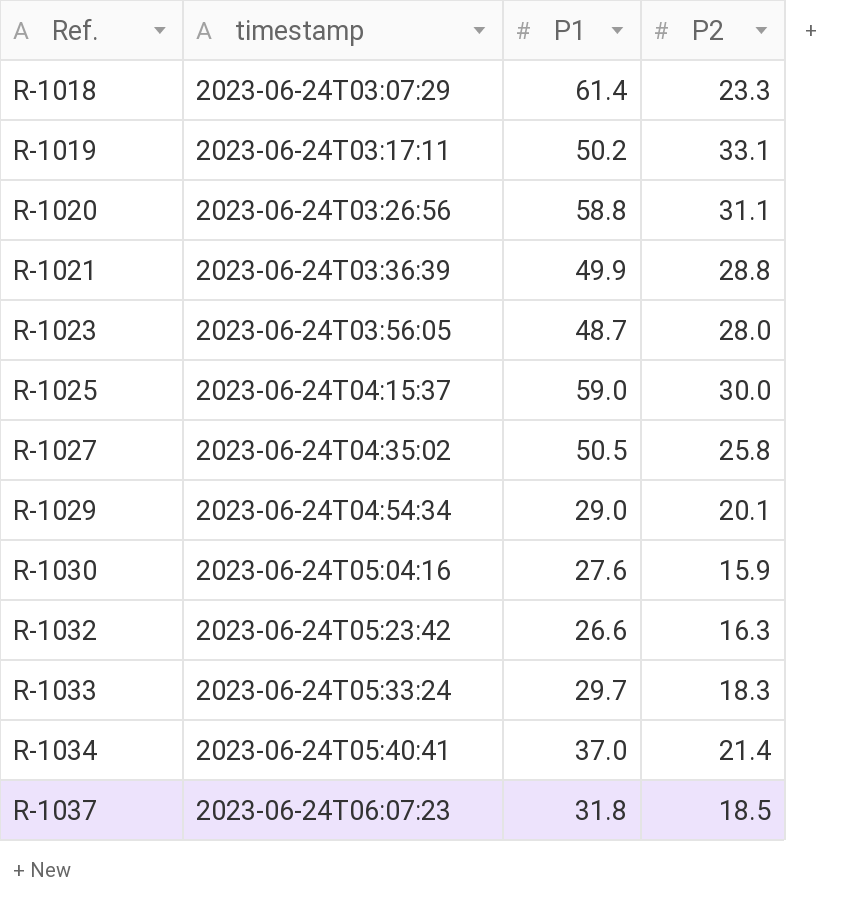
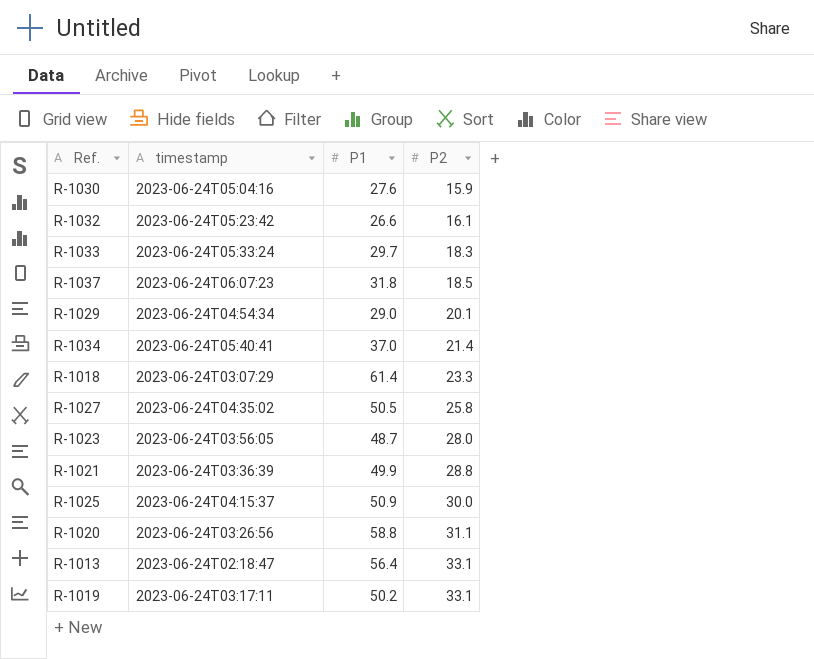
row order: Ref. ascending -> P2 ascending
R-1032 | P2: 16.3 -> 16.1
R-1025 | P1: 59.0 -> 50.9
row R-1013: none -> 2023-06-24T02:18:47 | 56.4 | 33.1

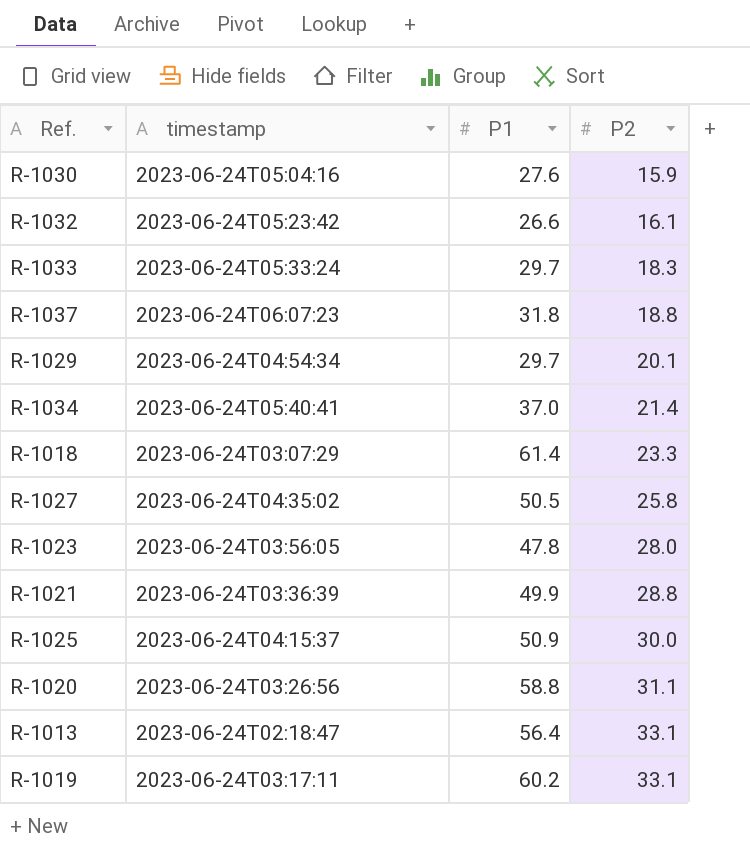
R-1037 | P2: 18.5 -> 18.8
R-1029 | P1: 29.0 -> 29.7
R-1023 | P1: 48.7 -> 47.8
R-1019 | P1: 50.2 -> 60.2

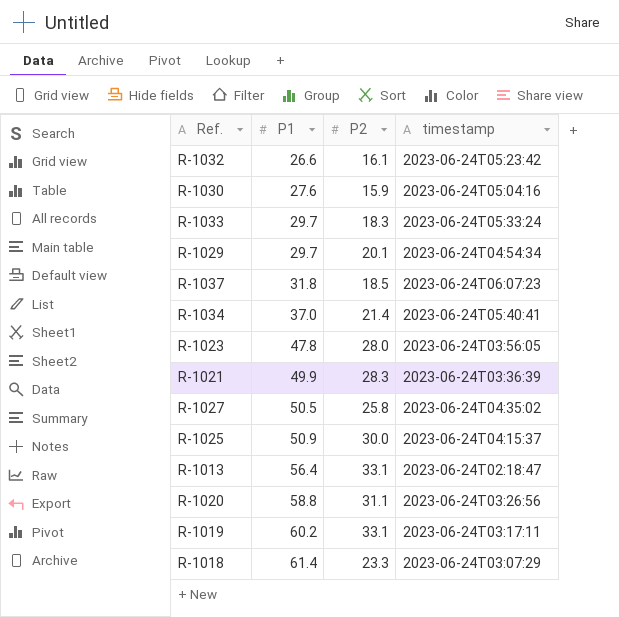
row order: P2 ascending -> P1 ascending
column timestamp | position: 2 -> 4
R-1037 | P2: 18.8 -> 18.5
R-1021 | P2: 28.8 -> 28.3

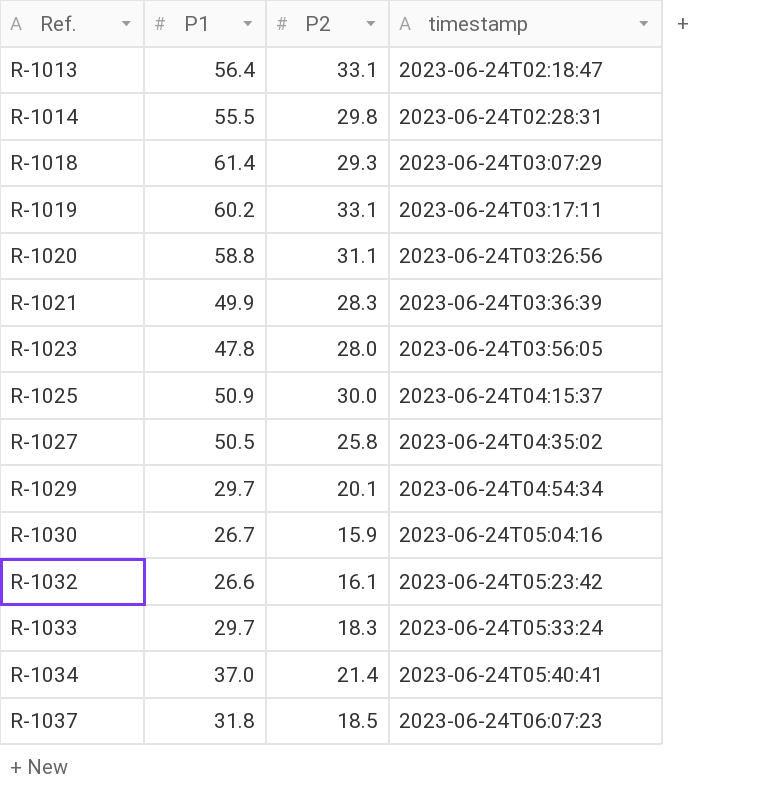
row order: P1 ascending -> Ref. ascending
row R-1014: none -> 55.5 | 29.8 | 2023-06-24T02:28:31
R-1018 | P2: 23.3 -> 29.3
R-1030 | P1: 27.6 -> 26.7

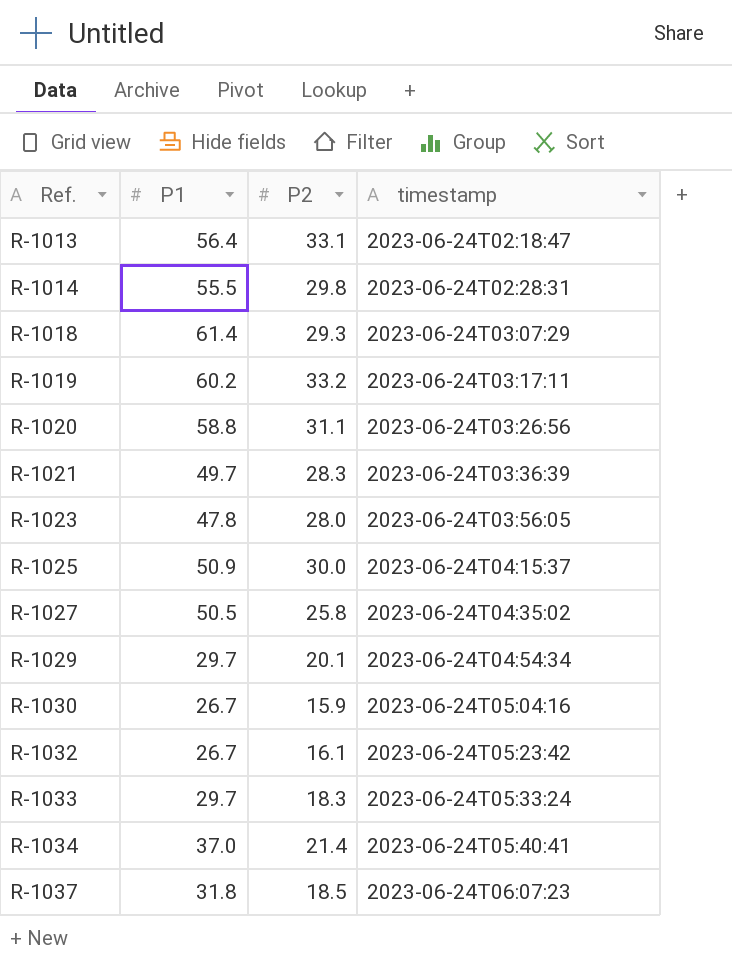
R-1019 | P2: 33.1 -> 33.2
R-1021 | P1: 49.9 -> 49.7
R-1032 | P1: 26.6 -> 26.7

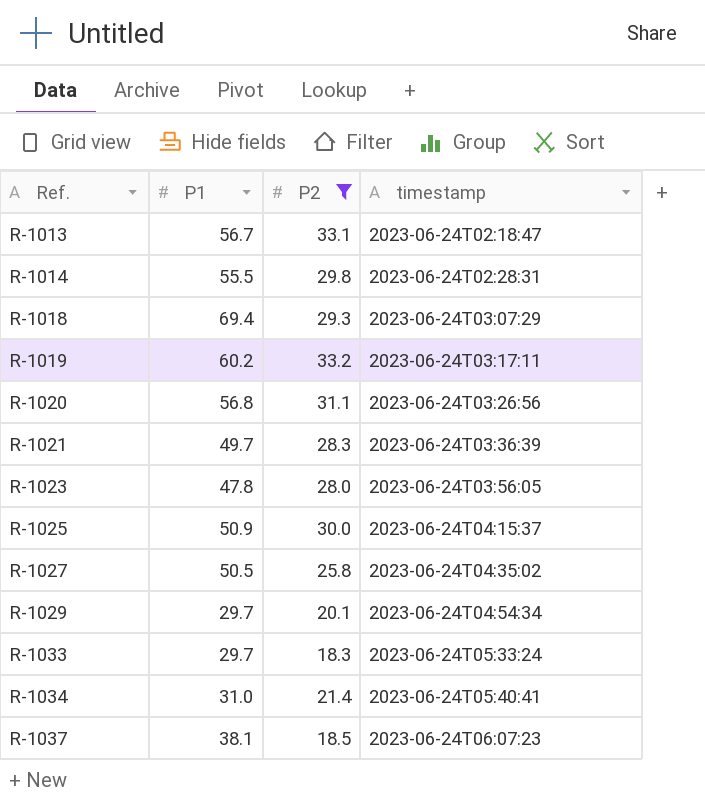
filter: none -> P2 >= 18.3
R-1013 | P1: 56.4 -> 56.7
R-1018 | P1: 61.4 -> 69.4
R-1020 | P1: 58.8 -> 56.8
R-1034 | P1: 37.0 -> 31.0
R-1037 | P1: 31.8 -> 38.1

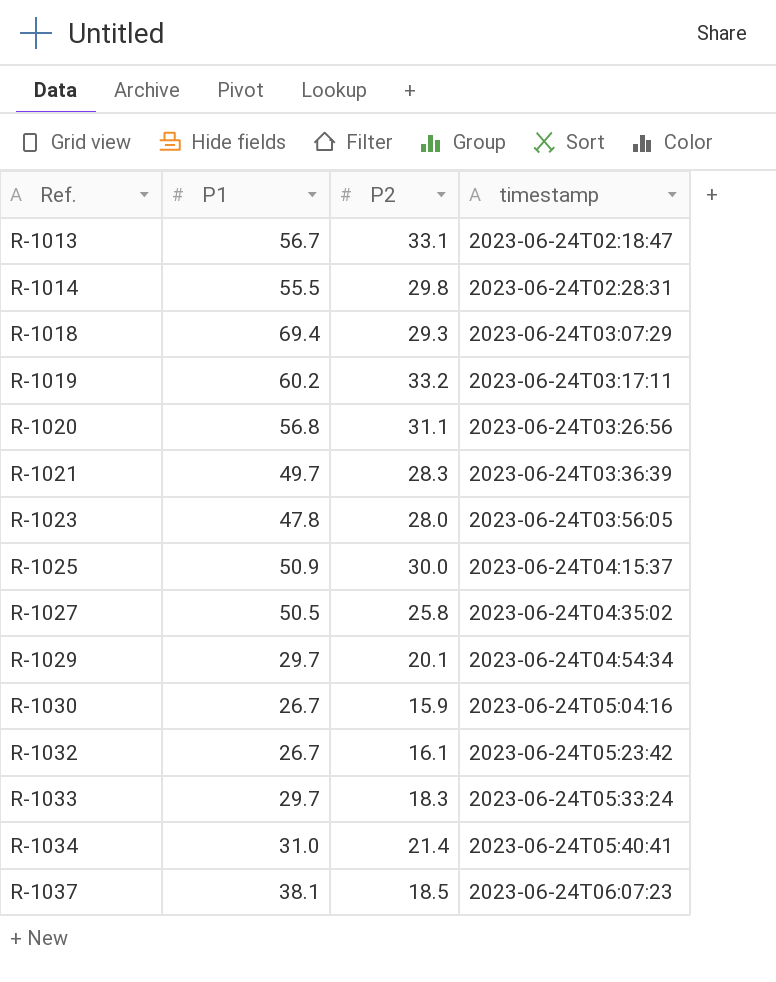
filter: P2 >= 18.3 -> none

